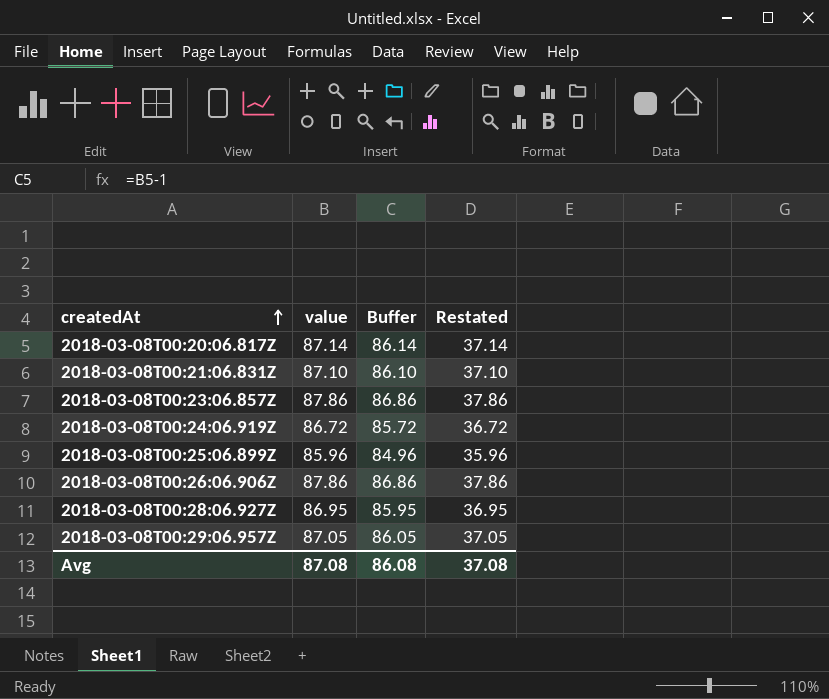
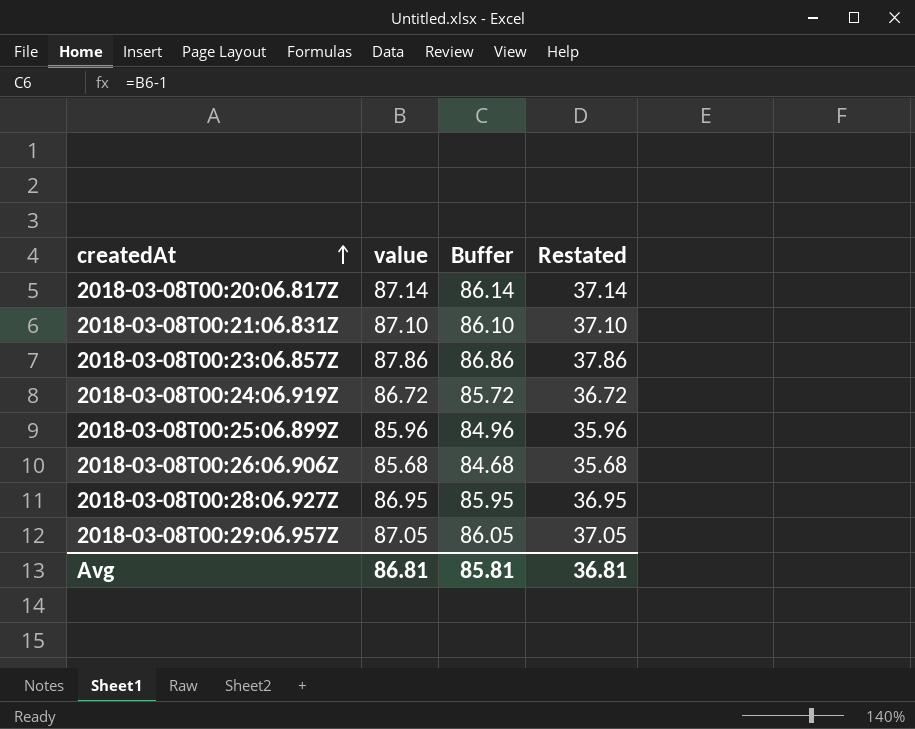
2018-03-08T00:26:06.906Z | value: 87.86 -> 85.68
2018-03-08T00:26:06.906Z | Buffer: 86.86 -> 84.68
2018-03-08T00:26:06.906Z | Restated: 37.86 -> 35.68
Avg | value: 87.08 -> 86.81
Avg | Buffer: 86.08 -> 85.81
Avg | Restated: 37.08 -> 36.81

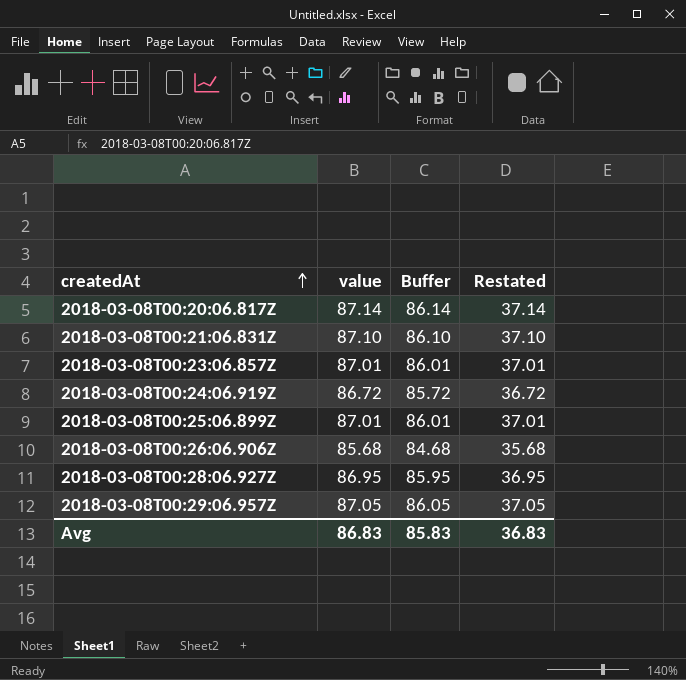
2018-03-08T00:23:06.857Z | value: 87.86 -> 87.01
2018-03-08T00:23:06.857Z | Buffer: 86.86 -> 86.01
2018-03-08T00:23:06.857Z | Restated: 37.86 -> 37.01
2018-03-08T00:25:06.899Z | value: 85.96 -> 87.01
2018-03-08T00:25:06.899Z | Buffer: 84.96 -> 86.01
2018-03-08T00:25:06.899Z | Restated: 35.96 -> 37.01
Avg | value: 86.81 -> 86.83
Avg | Buffer: 85.81 -> 85.83
Avg | Restated: 36.81 -> 36.83

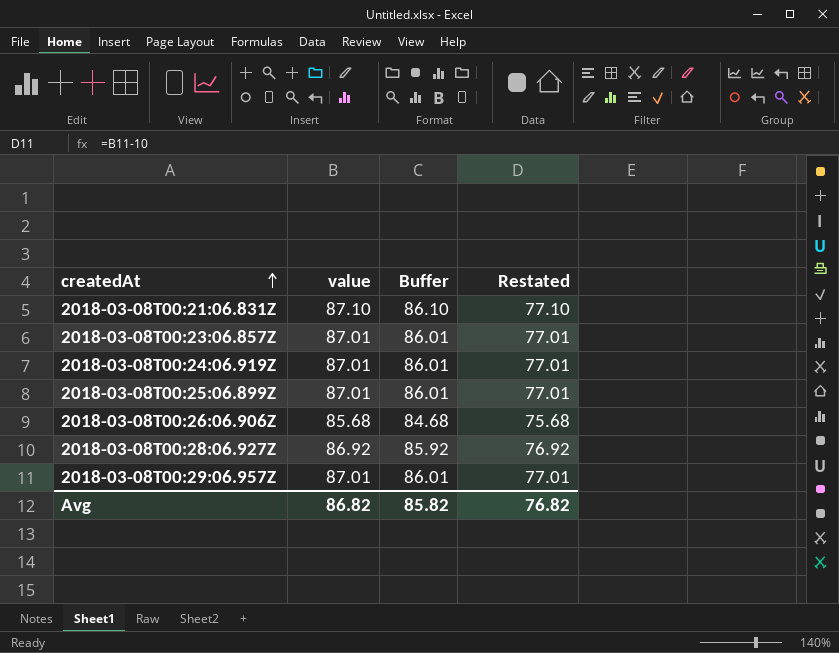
column Restated | formula: [value] - 50 -> [value] - 10
row 2018-03-08T00:20:06.817Z: 87.14 | 86.14 | 37.14 -> none
2018-03-08T00:24:06.919Z | value: 86.72 -> 87.01
2018-03-08T00:24:06.919Z | Buffer: 85.72 -> 86.01
2018-03-08T00:28:06.927Z | value: 86.95 -> 86.92
2018-03-08T00:28:06.927Z | Buffer: 85.95 -> 85.92
2018-03-08T00:29:06.957Z | value: 87.05 -> 87.01
2018-03-08T00:29:06.957Z | Buffer: 86.05 -> 86.01
Avg | value: 86.83 -> 86.82
Avg | Buffer: 85.83 -> 85.82
Avg | Restated: 36.83 -> 76.82

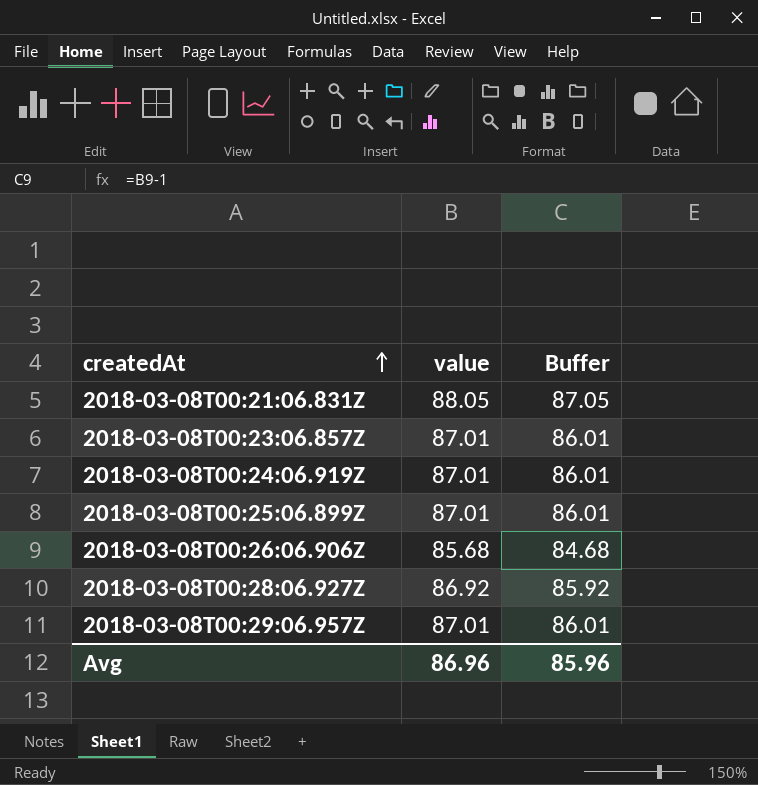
column Restated | formula: [value] - 10 -> none
2018-03-08T00:21:06.831Z | value: 87.10 -> 88.05
2018-03-08T00:21:06.831Z | Buffer: 86.10 -> 87.05
Avg | value: 86.82 -> 86.96
Avg | Buffer: 85.82 -> 85.96

